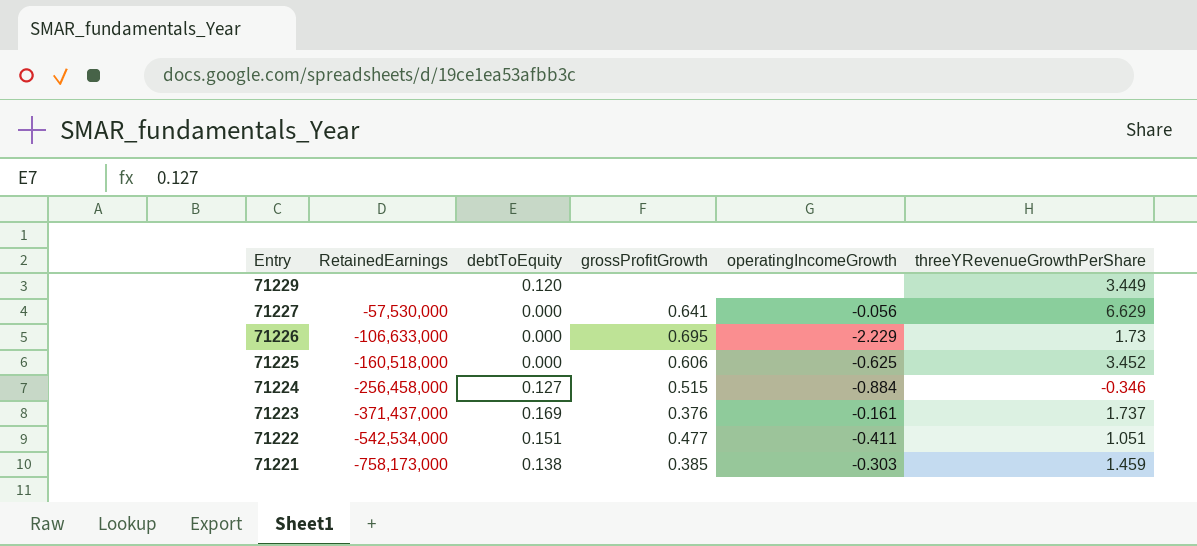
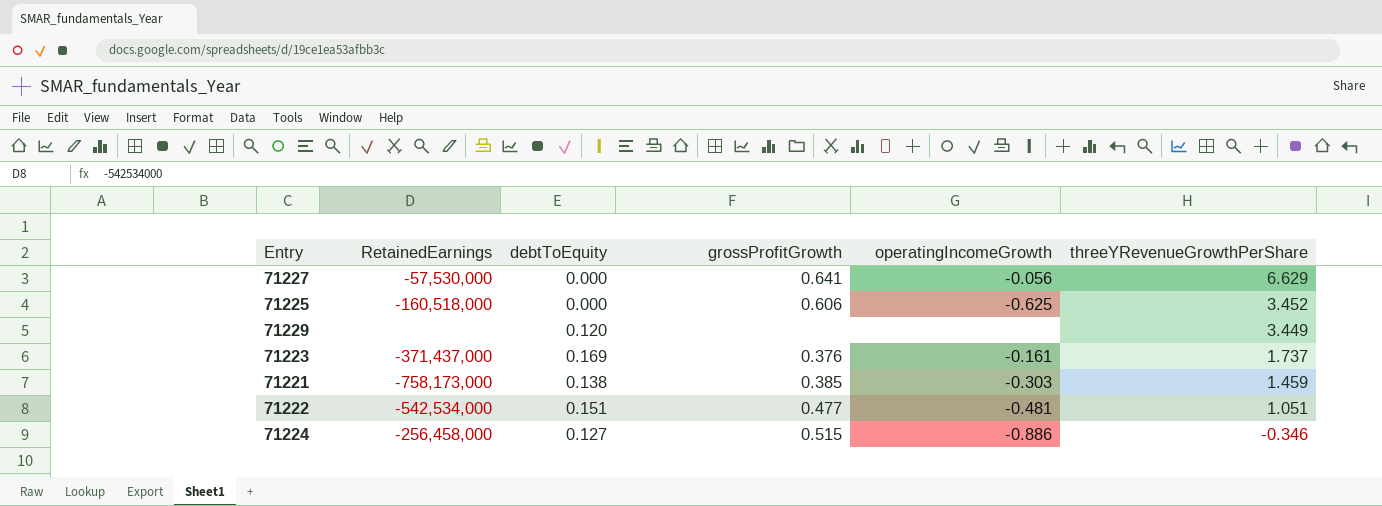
row order: Entry descending -> threeYRevenueGrowthPerShare descending
row 71226: -106,633,000 | 0.000 | 0.695 | -2.229 | 1.73 -> none
71222 | operatingIncomeGrowth: -0.411 -> -0.481
71224 | operatingIncomeGrowth: -0.884 -> -0.886

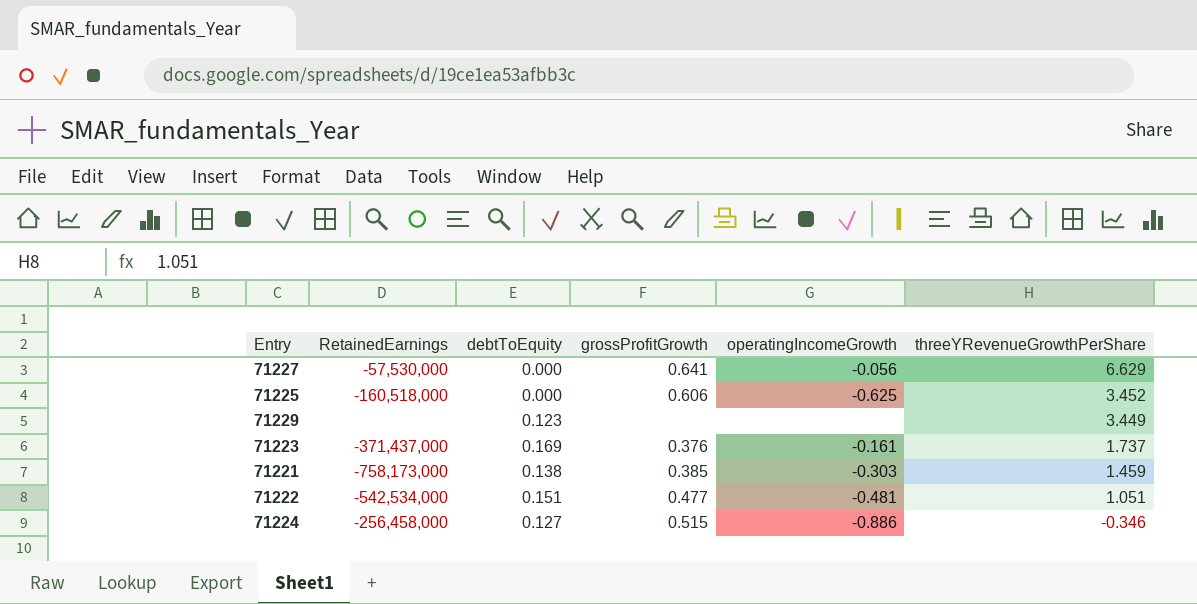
71229 | debtToEquity: 0.120 -> 0.123

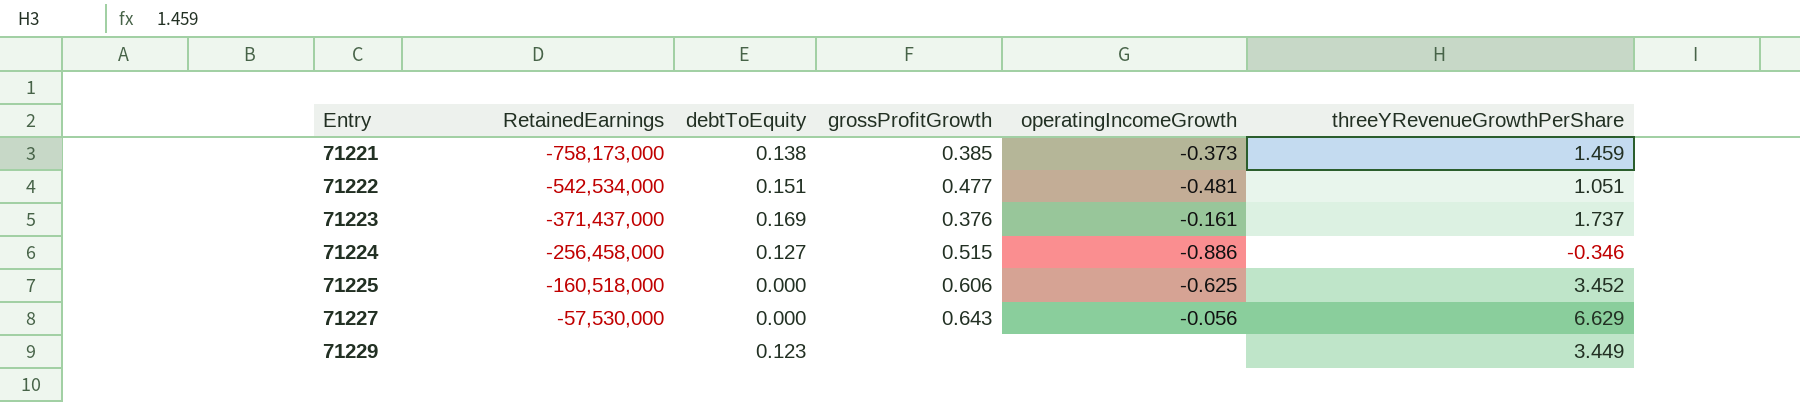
row order: threeYRevenueGrowthPerShare descending -> Entry ascending
71221 | operatingIncomeGrowth: -0.303 -> -0.373
71227 | grossProfitGrowth: 0.641 -> 0.643

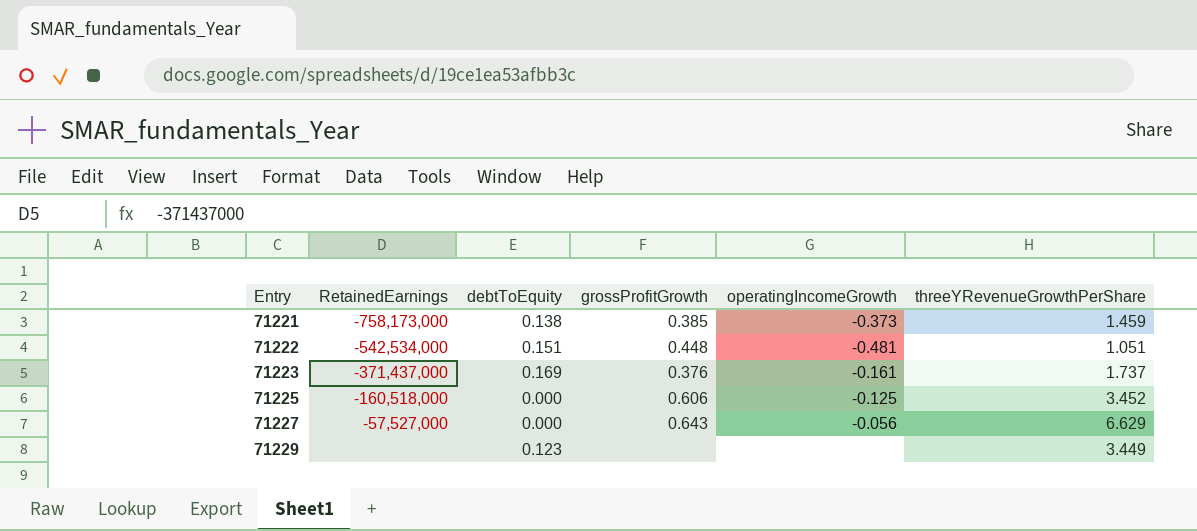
row 71224: -256,458,000 | 0.127 | 0.515 | -0.886 | -0.346 -> none
71222 | grossProfitGrowth: 0.477 -> 0.448
71225 | operatingIncomeGrowth: -0.625 -> -0.125
71227 | RetainedEarnings: -57,530,000 -> -57,527,000

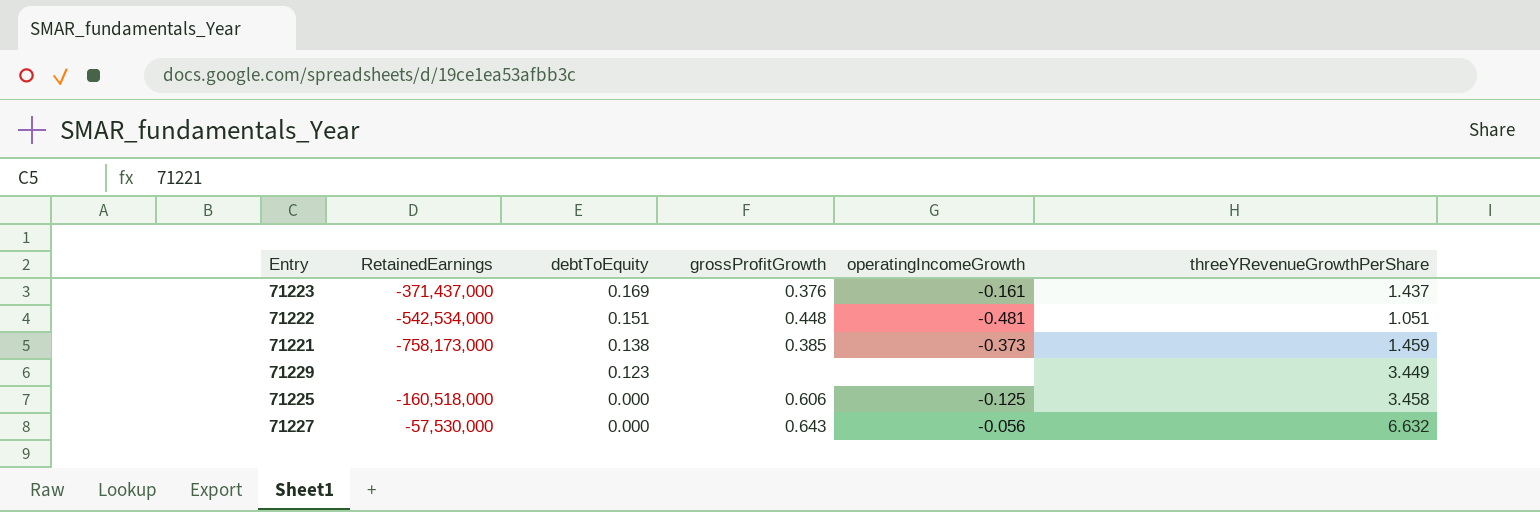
row order: Entry ascending -> debtToEquity descending
71223 | threeYRevenueGrowthPerShare: 1.737 -> 1.437
71225 | threeYRevenueGrowthPerShare: 3.452 -> 3.458
71227 | RetainedEarnings: -57,527,000 -> -57,530,000
71227 | threeYRevenueGrowthPerShare: 6.629 -> 6.632

